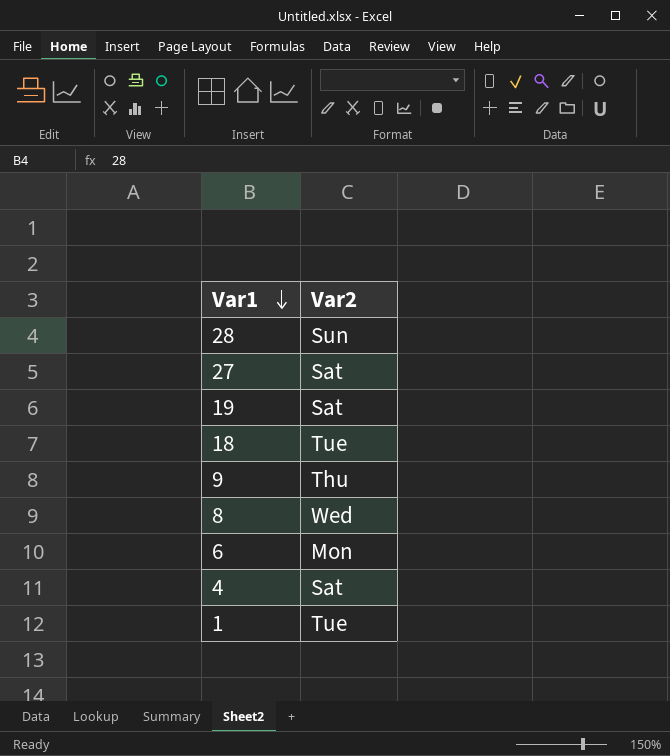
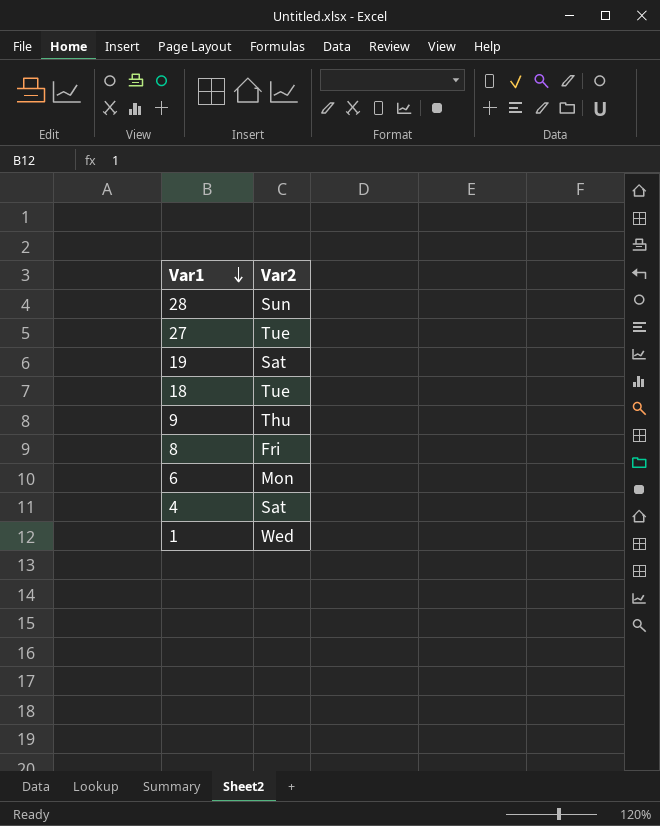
27 | Var2: Sat -> Tue
8 | Var2: Wed -> Fri
1 | Var2: Tue -> Wed

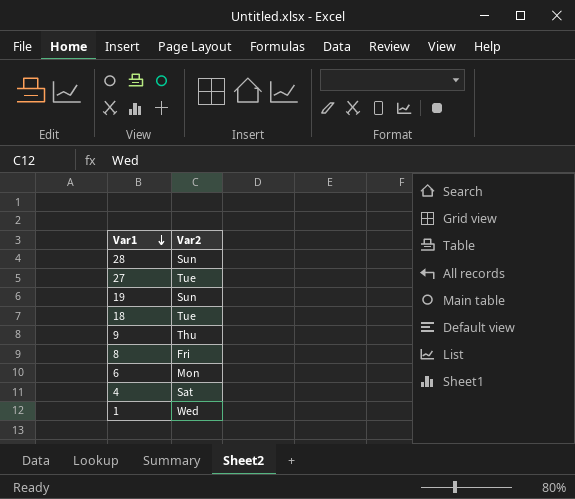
19 | Var2: Sat -> Sun

